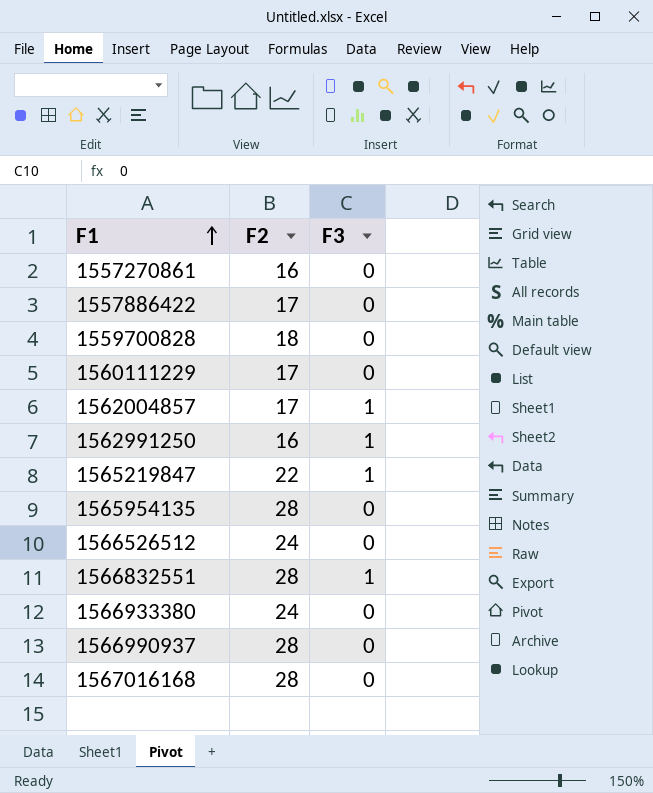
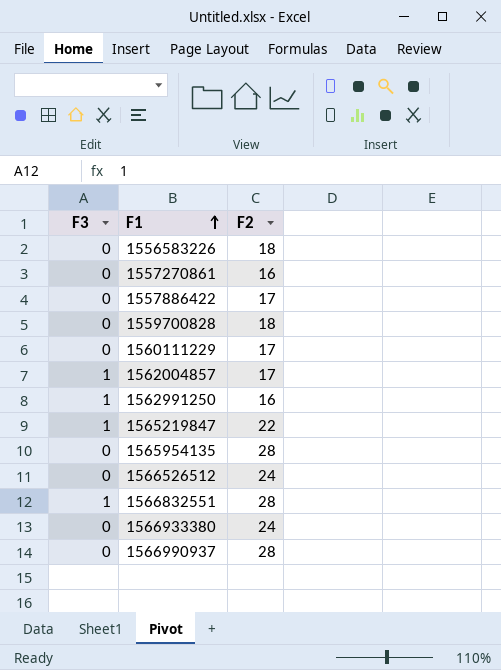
column F3 | position: 3 -> 1
row 1567016168: 28 | 0 -> none
row 1556583226: none -> 0 | 18

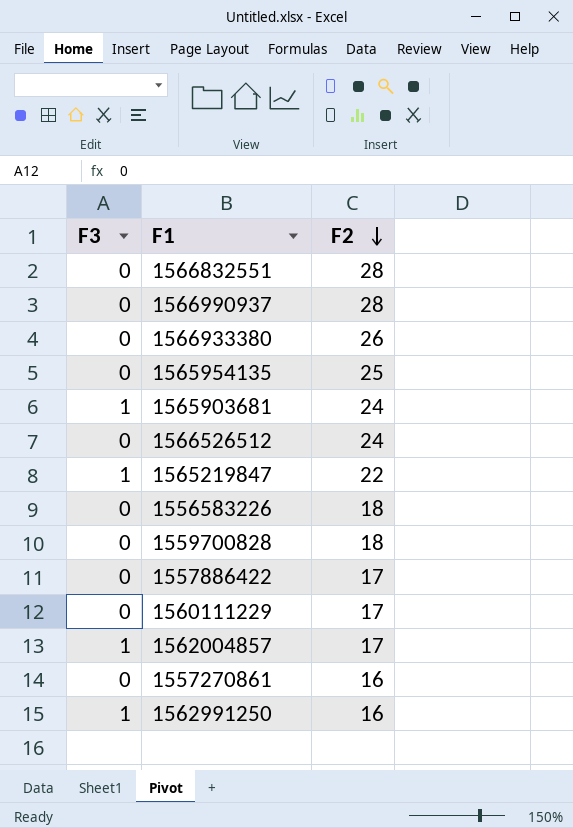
row order: F1 ascending -> F2 descending
1566832551 | F3: 1 -> 0
1566933380 | F2: 24 -> 26
1565954135 | F2: 28 -> 25
row 1565903681: none -> 1 | 24

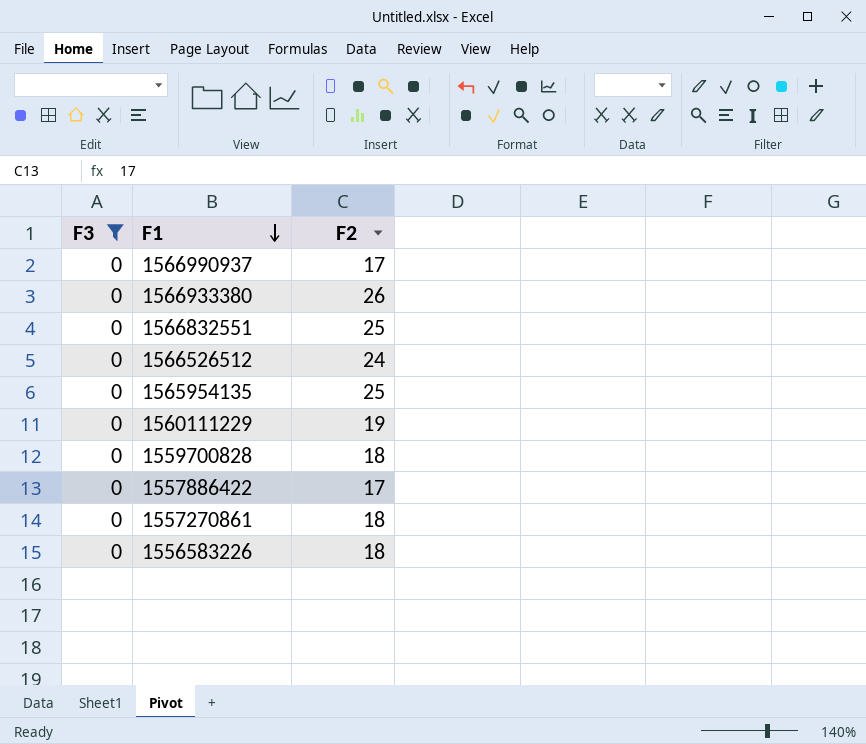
filter: none -> F3 = 0
row order: F2 descending -> F1 descending
1566990937 | F2: 28 -> 17
1566832551 | F2: 28 -> 25
1560111229 | F2: 17 -> 19
1557270861 | F2: 16 -> 18

